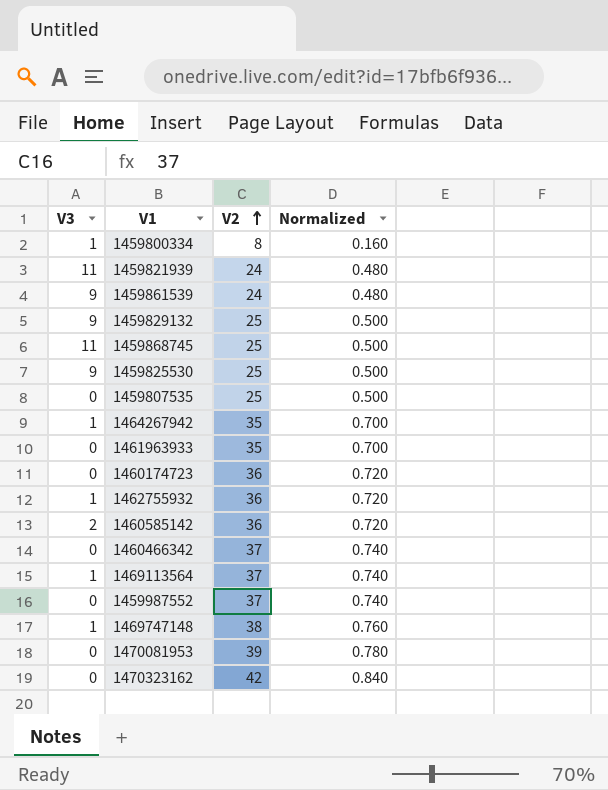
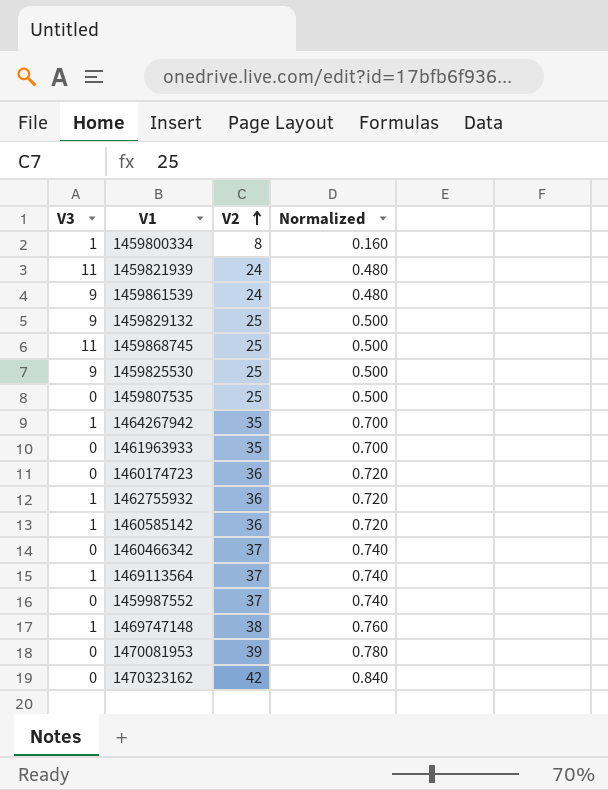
1460585142 | V3: 2 -> 1

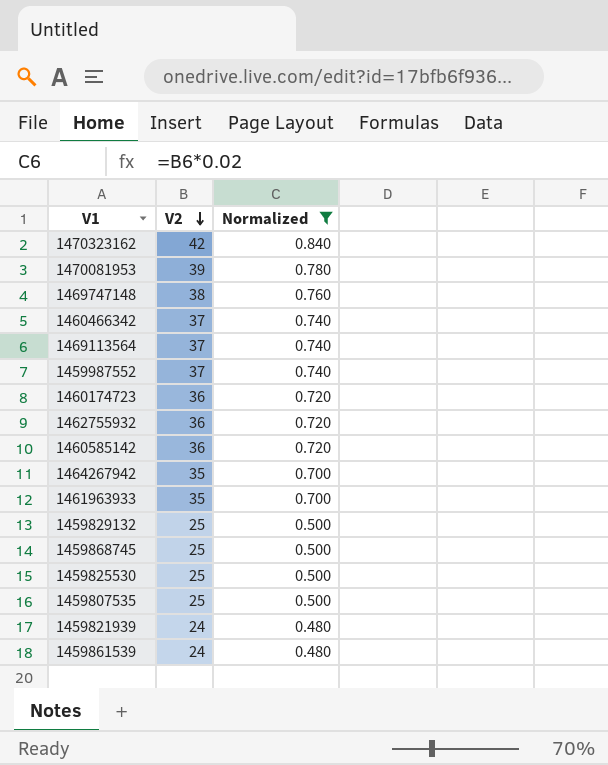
filter: none -> Normalized != 0.160
row order: V2 ascending -> V2 descending
column V3 | position: 1 -> none

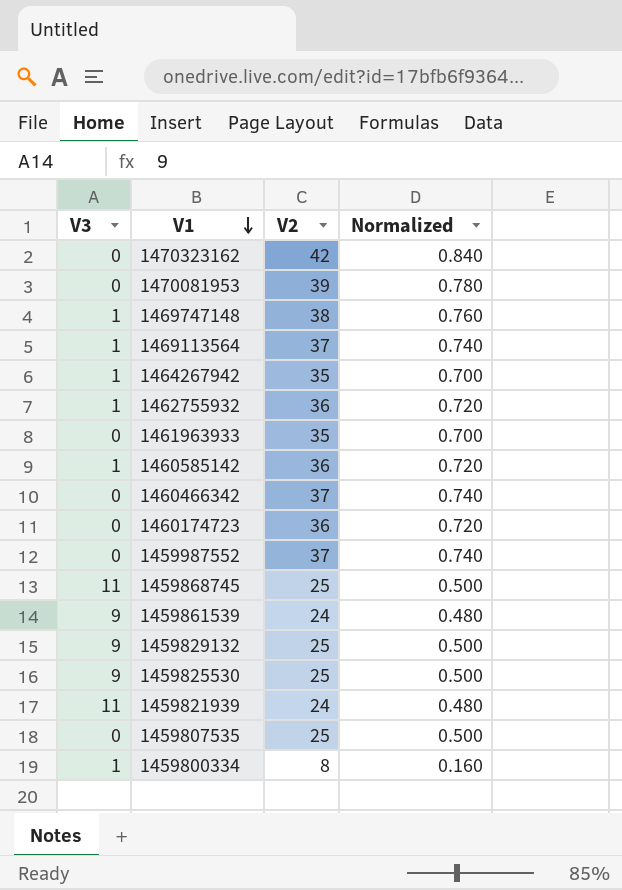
filter: Normalized != 0.160 -> none
row order: V2 descending -> V1 descending
column V3 | position: none -> 1

